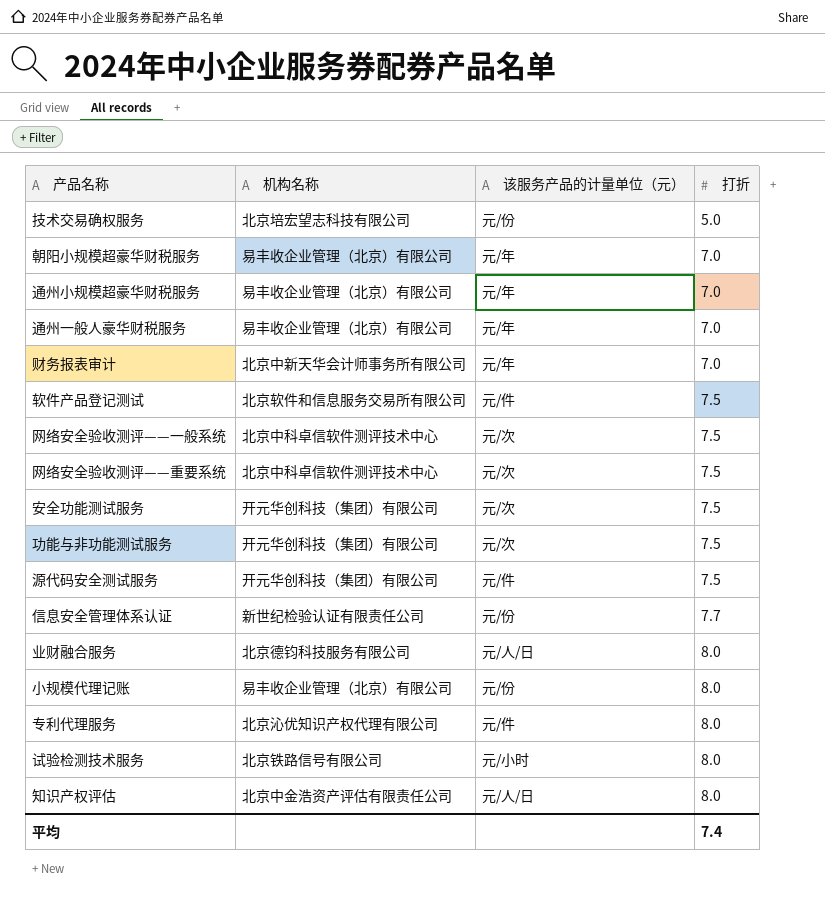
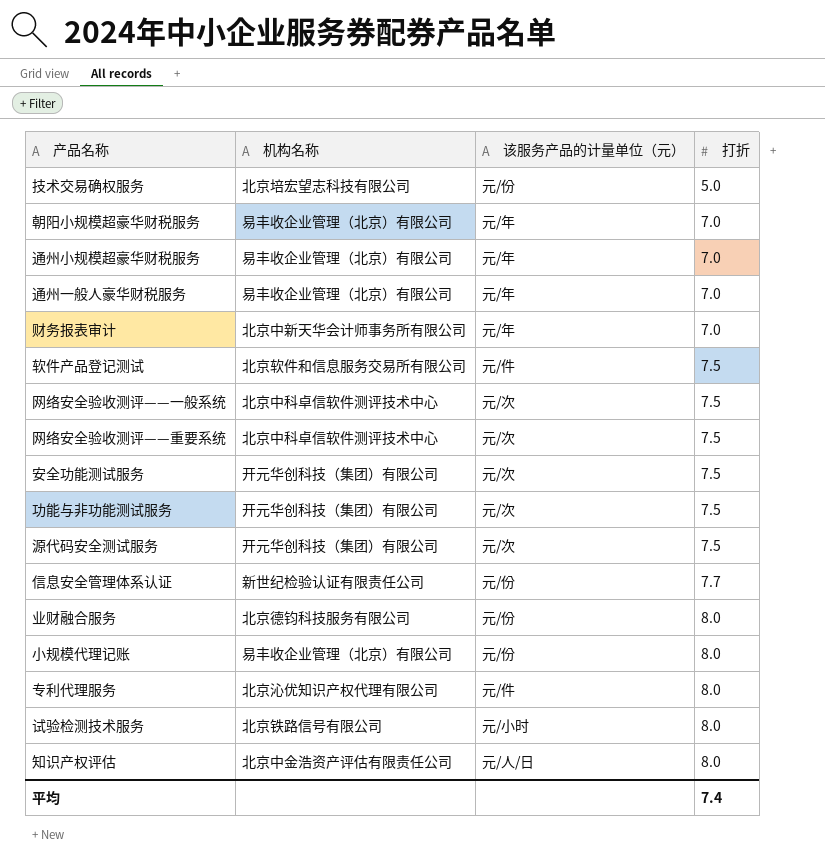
源代码安全测试服务 | 该服务产品的计量单位（元）: 元/件 -> 元/次
业财融合服务 | 该服务产品的计量单位（元）: 元/人/日 -> 元/份

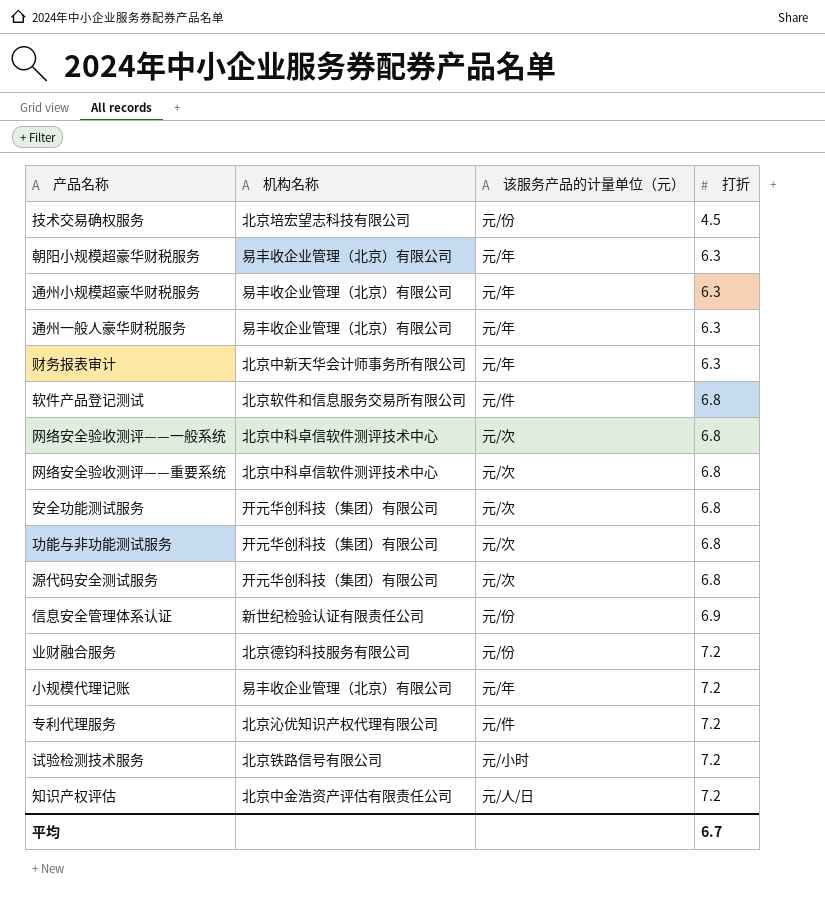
技术交易确权服务 | 打折: 5.0 -> 4.5
朝阳小规模超豪华财税服务 | 打折: 7.0 -> 6.3
通州小规模超豪华财税服务 | 打折: 7.0 -> 6.3
通州一般人豪华财税服务 | 打折: 7.0 -> 6.3
财务报表审计 | 打折: 7.0 -> 6.3
软件产品登记测试 | 打折: 7.5 -> 6.8
网络安全验收测评——一般系统 | 打折: 7.5 -> 6.8
网络安全验收测评——重要系统 | 打折: 7.5 -> 6.8
安全功能测试服务 | 打折: 7.5 -> 6.8
功能与非功能测试服务 | 打折: 7.5 -> 6.8
源代码安全测试服务 | 打折: 7.5 -> 6.8
信息安全管理体系认证 | 打折: 7.7 -> 6.9
业财融合服务 | 打折: 8.0 -> 7.2
小规模代理记账 | 该服务产品的计量单位（元）: 元/份 -> 元/年
小规模代理记账 | 打折: 8.0 -> 7.2
专利代理服务 | 打折: 8.0 -> 7.2
试验检测技术服务 | 打折: 8.0 -> 7.2
知识产权评估 | 打折: 8.0 -> 7.2
平均 | 打折: 7.4 -> 6.7

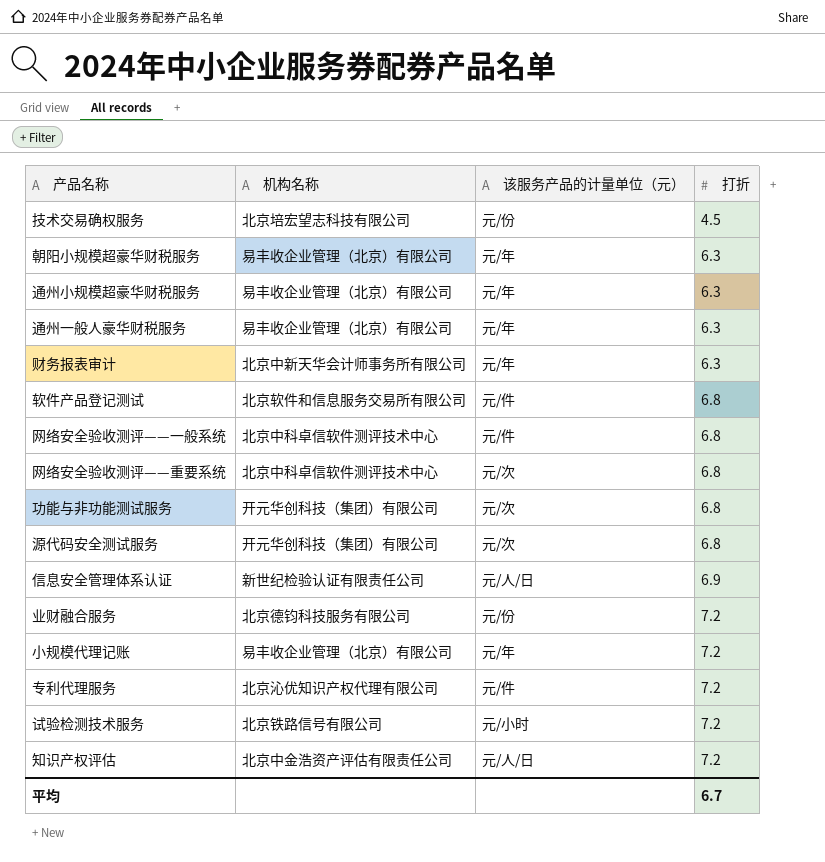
row 安全功能测试服务: 开元华创科技（集团）有限公司 | 元/次 | 6.8 -> none
网络安全验收测评——一般系统 | 该服务产品的计量单位（元）: 元/次 -> 元/件
信息安全管理体系认证 | 该服务产品的计量单位（元）: 元/份 -> 元/人/日

